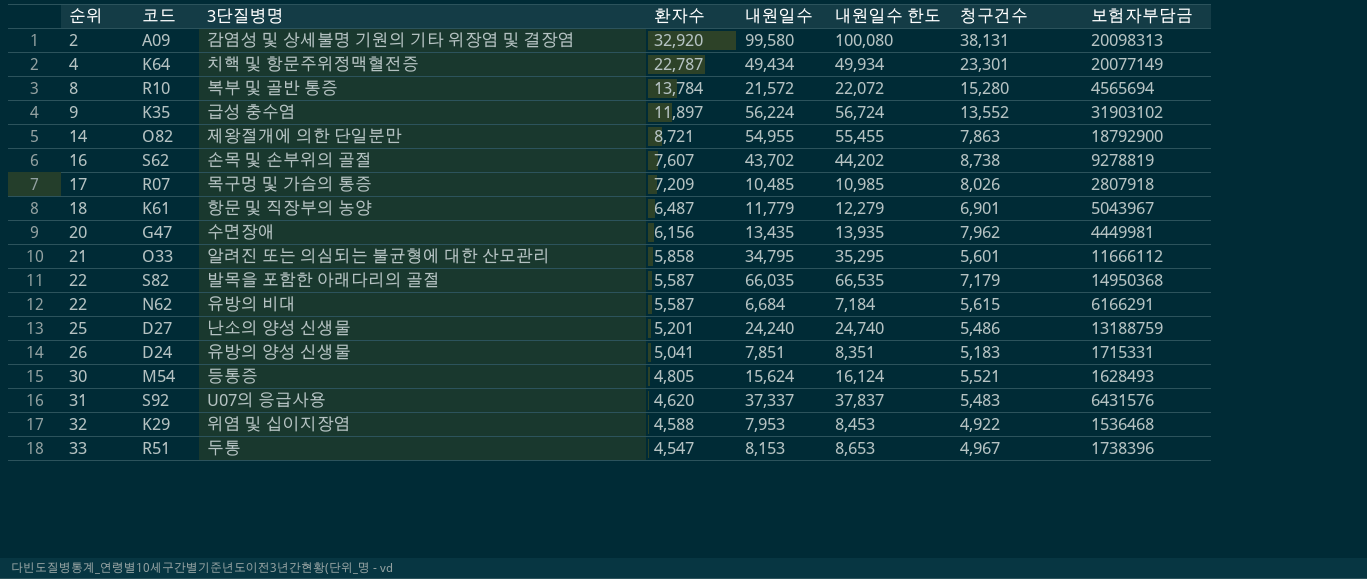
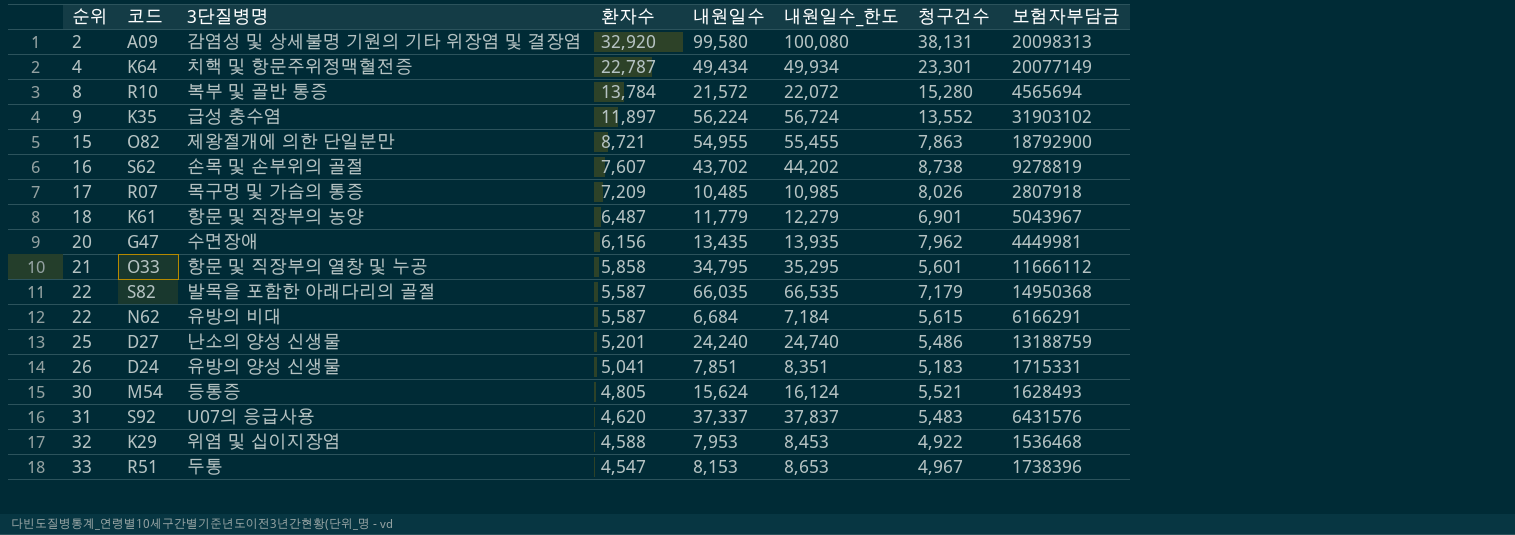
column name: 내원일수 한도 -> 내원일수_한도
O82 | 순위: 14 -> 15
O33 | 3단질병명: 알려진 또는 의심되는 불균형에 대한 산모관리 -> 항문 및 직장부의 열창 및 누공

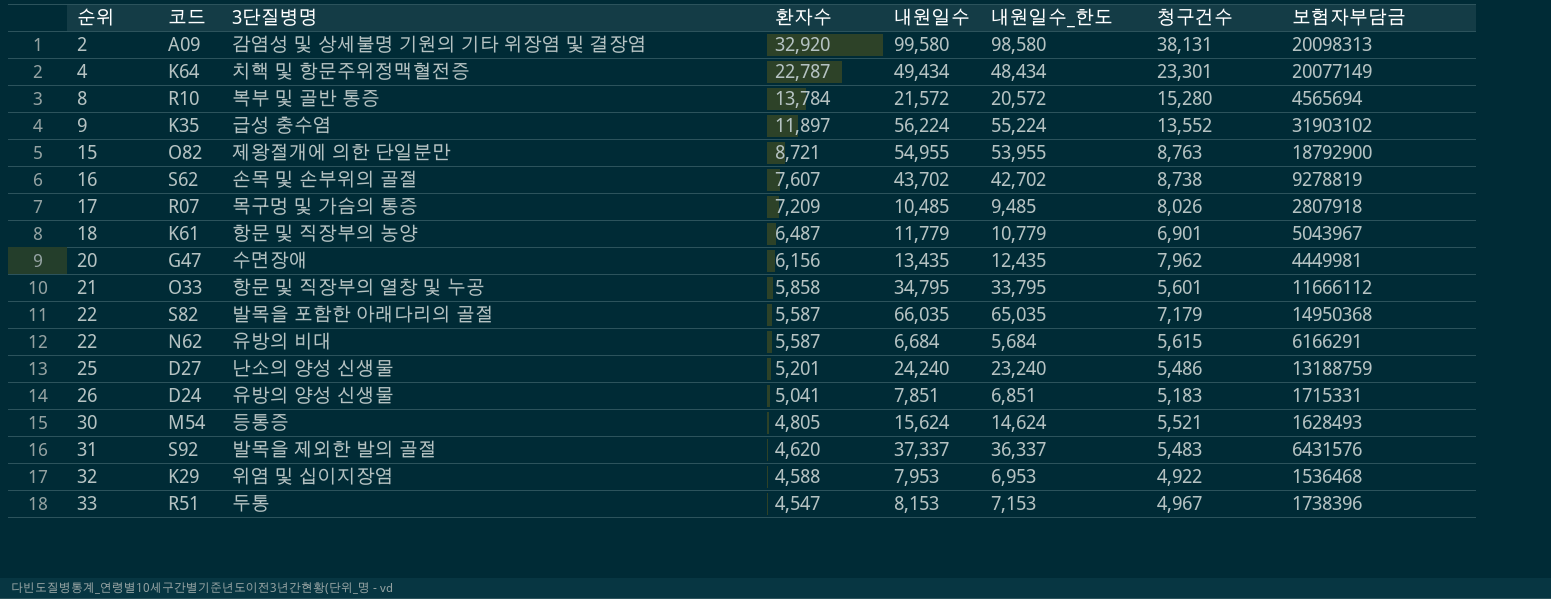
column 내원일수_한도 | formula: [내원일수] + 500 -> [내원일수] - 1000
O82 | 청구건수: 7,863 -> 8,763
S92 | 3단질병명: U07의 응급사용 -> 발목을 제외한 발의 골절

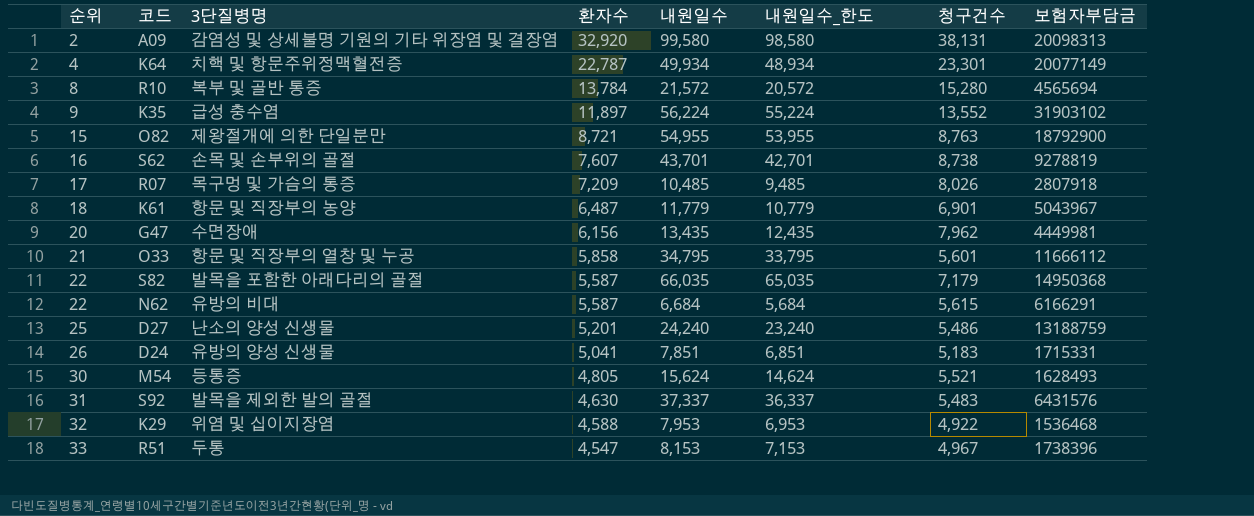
K64 | 내원일수: 49,434 -> 49,934
K64 | 내원일수_한도: 48,434 -> 48,934
S62 | 내원일수: 43,702 -> 43,701
S62 | 내원일수_한도: 42,702 -> 42,701
S92 | 환자수: 4,620 -> 4,630

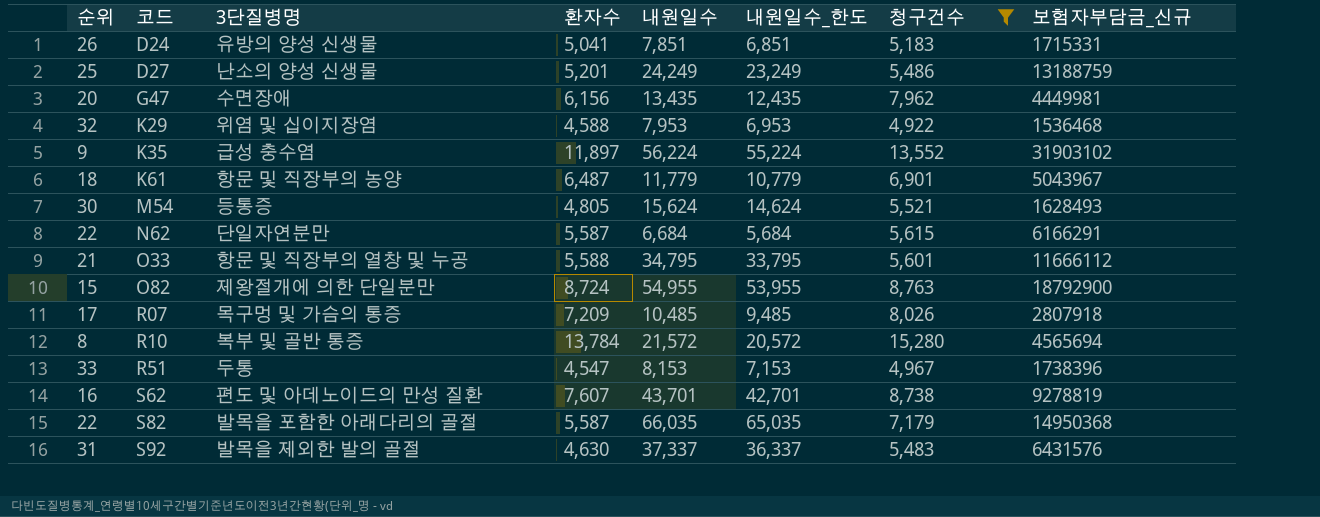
filter: none -> 청구건수 <= 15,280
row order: 순위 ascending -> 코드 ascending
column name: 보험자부담금 -> 보험자부담금_신규
D27 | 내원일수: 24,240 -> 24,249
D27 | 내원일수_한도: 23,240 -> 23,249
N62 | 3단질병명: 유방의 비대 -> 단일자연분만
O33 | 환자수: 5,858 -> 5,588
O82 | 환자수: 8,721 -> 8,724
S62 | 3단질병명: 손목 및 손부위의 골절 -> 편도 및 아데노이드의 만성 질환

